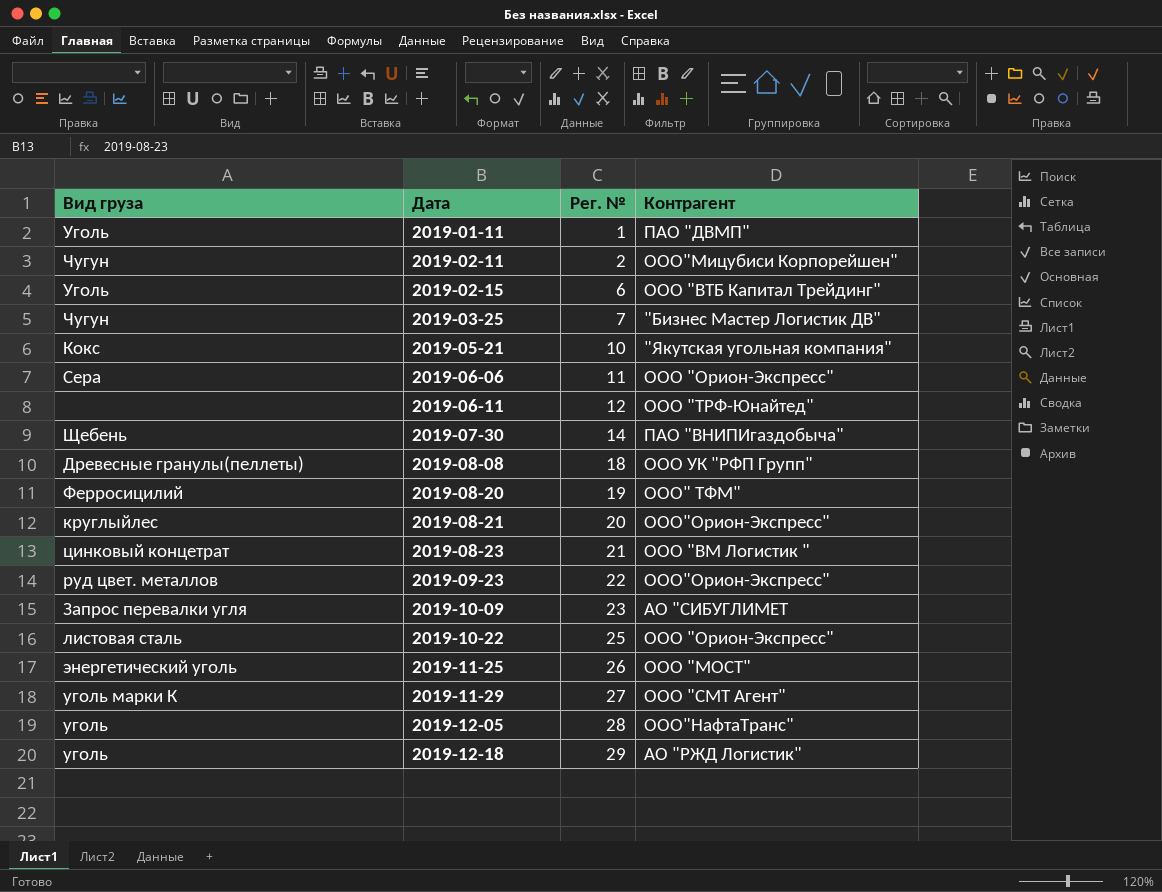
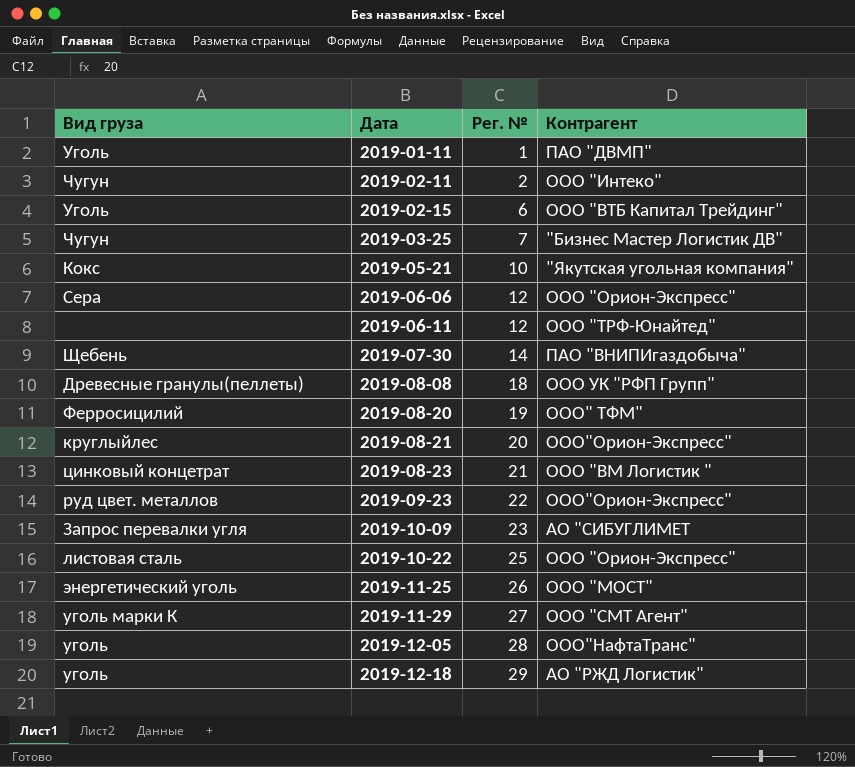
2019-02-11 | Контрагент: ООО"Мицубиси Корпорейшен" -> ООО "Интеко"
2019-06-06 | Рег. №: 11 -> 12

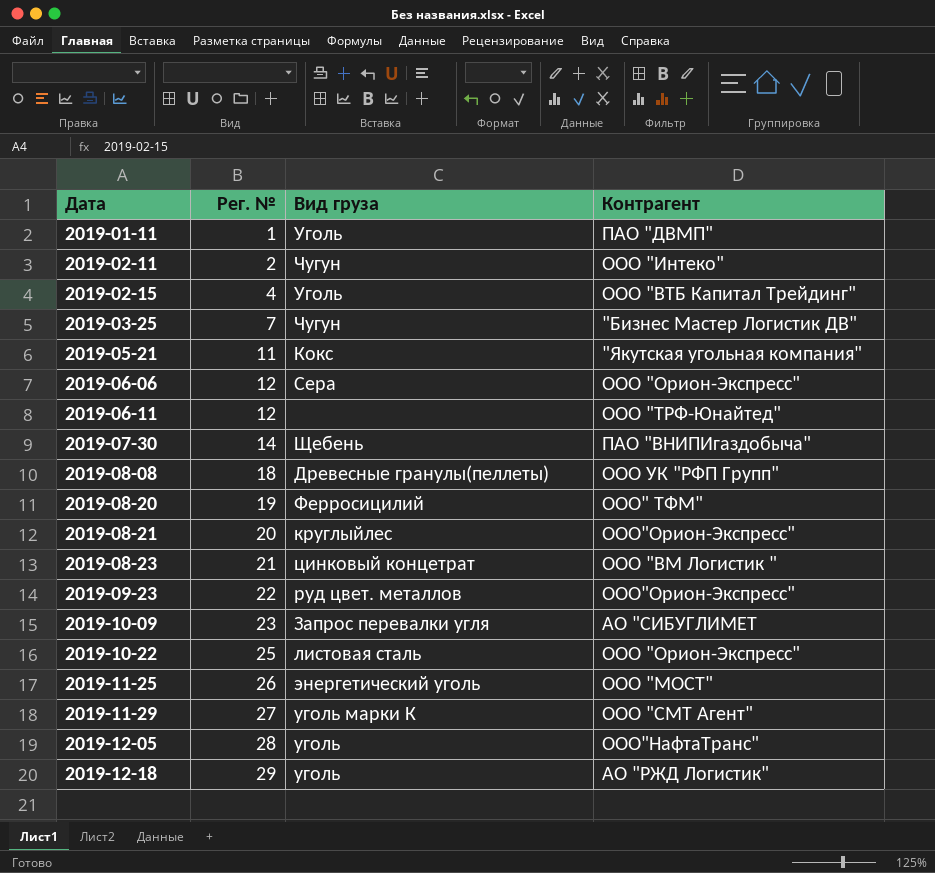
column Вид груза | position: 1 -> 3
2019-02-15 | Рег. №: 6 -> 4
2019-05-21 | Рег. №: 10 -> 11

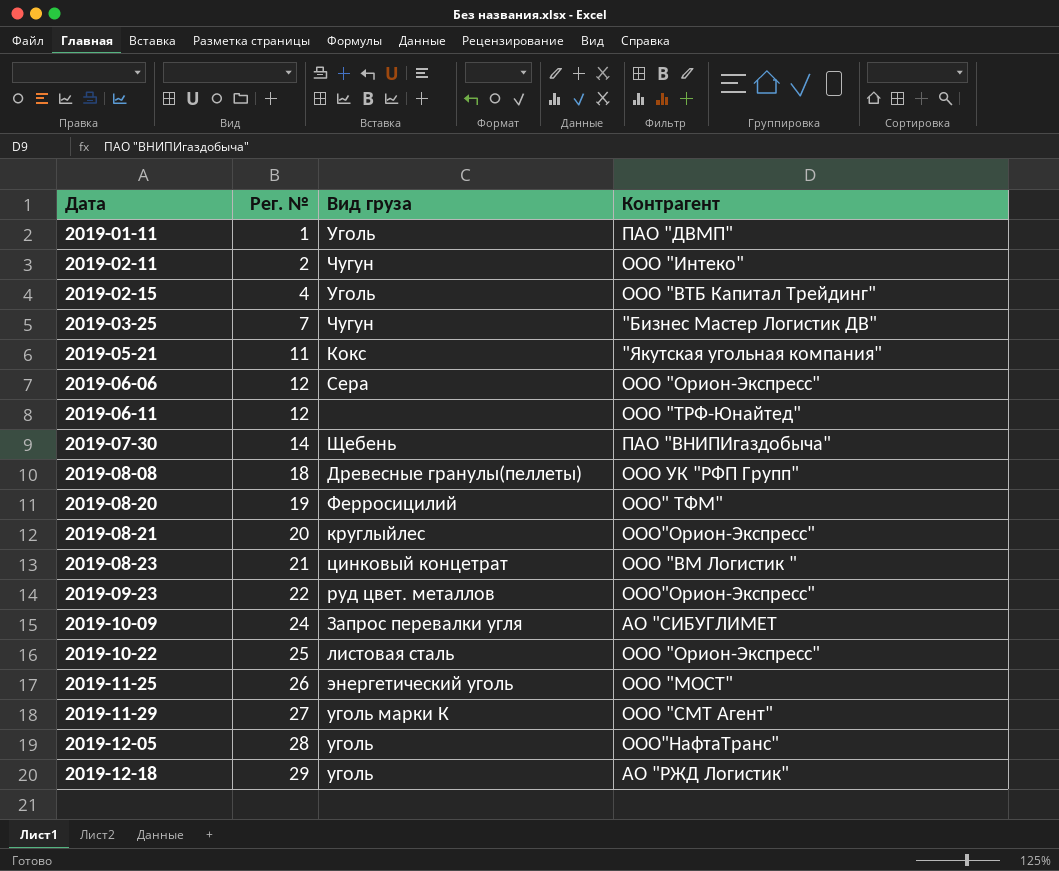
2019-10-09 | Рег. №: 23 -> 24

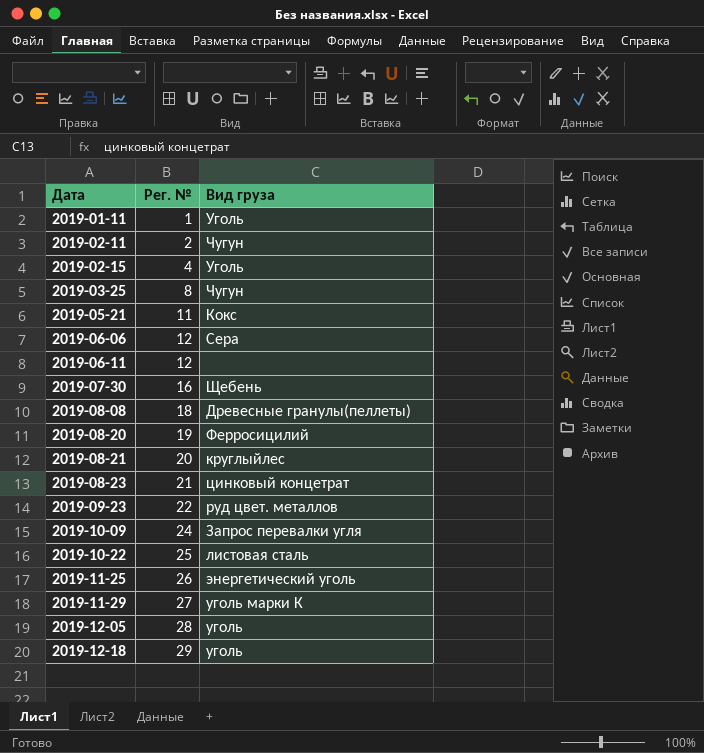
column Контрагент | position: 4 -> none
2019-03-25 | Рег. №: 7 -> 8
2019-07-30 | Рег. №: 14 -> 16

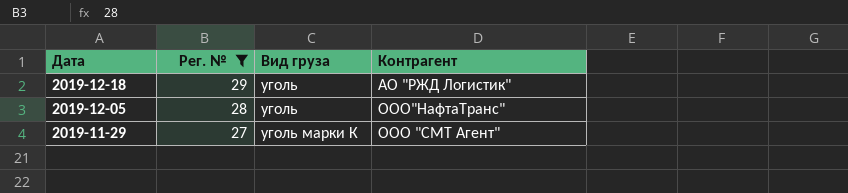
filter: none -> Рег. № >= 27
row order: Дата ascending -> Дата descending
column Контрагент | position: none -> 4

